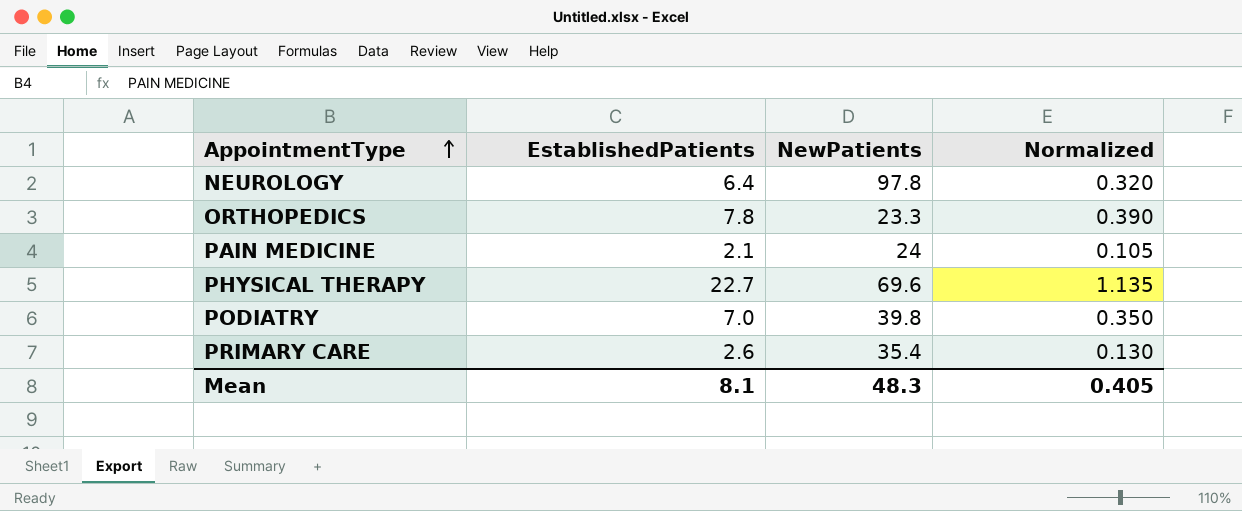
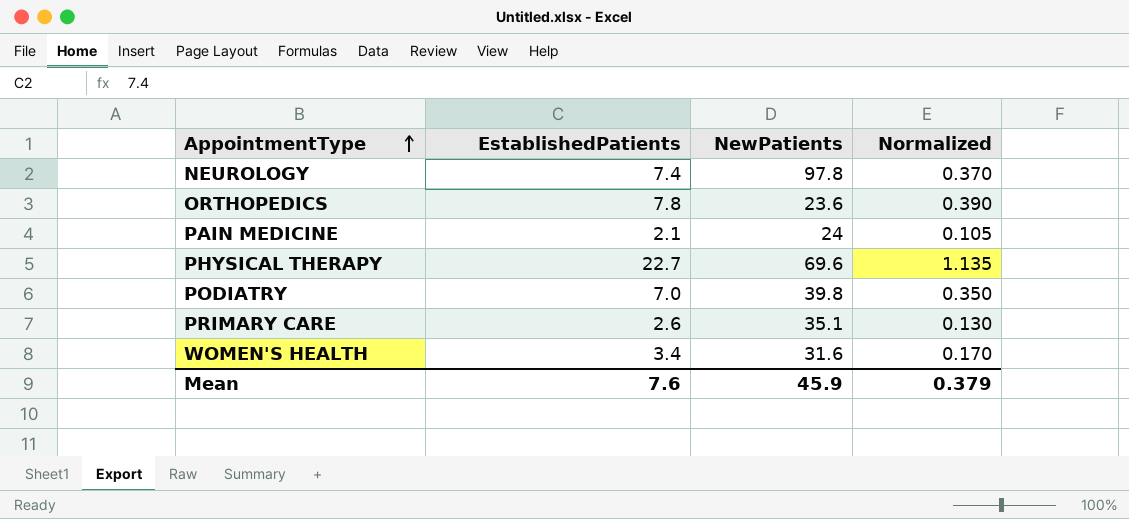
NEUROLOGY | EstablishedPatients: 6.4 -> 7.4
NEUROLOGY | Normalized: 0.320 -> 0.370
ORTHOPEDICS | NewPatients: 23.3 -> 23.6
PRIMARY CARE | NewPatients: 35.4 -> 35.1
row WOMEN'S HEALTH: none -> 3.4 | 31.6 | 0.170
Mean | EstablishedPatients: 8.1 -> 7.6
Mean | NewPatients: 48.3 -> 45.9
Mean | Normalized: 0.405 -> 0.379

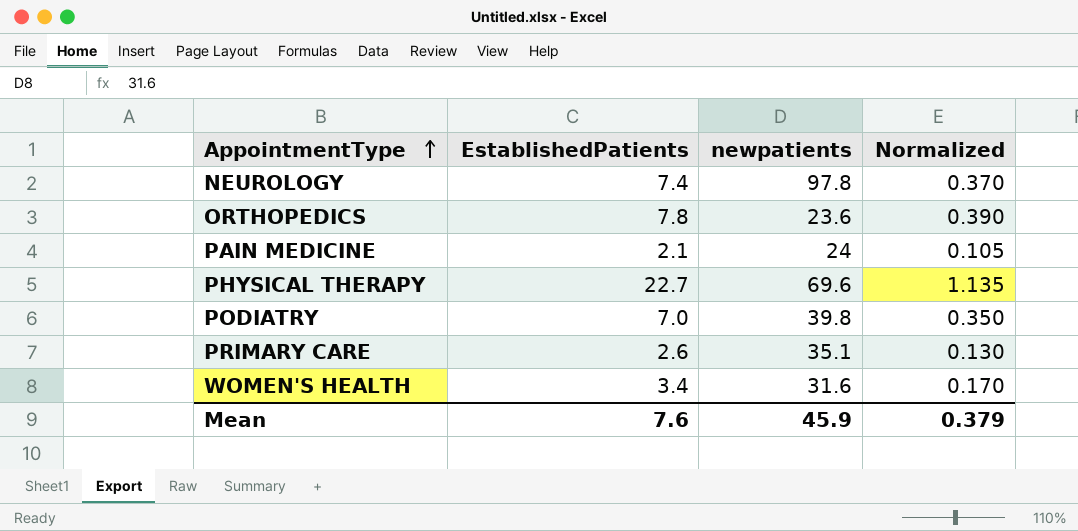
column name: NewPatients -> newpatients

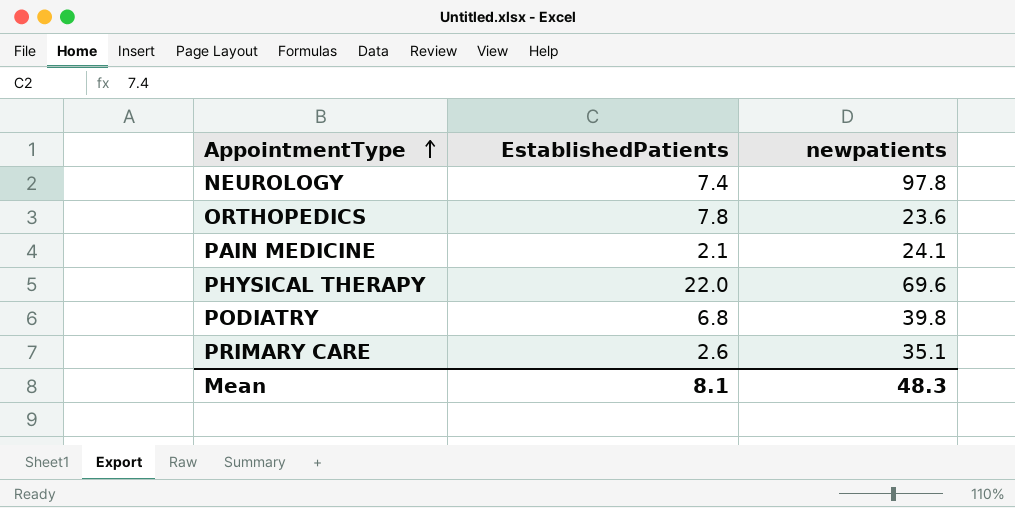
column Normalized | formula: [EstablishedPatients] * 0.05 -> none
row WOMEN'S HEALTH: 3.4 | 31.6 | 0.170 -> none
PAIN MEDICINE | newpatients: 24 -> 24.1
PHYSICAL THERAPY | EstablishedPatients: 22.7 -> 22.0
PODIATRY | EstablishedPatients: 7.0 -> 6.8
Mean | EstablishedPatients: 7.6 -> 8.1
Mean | newpatients: 45.9 -> 48.3

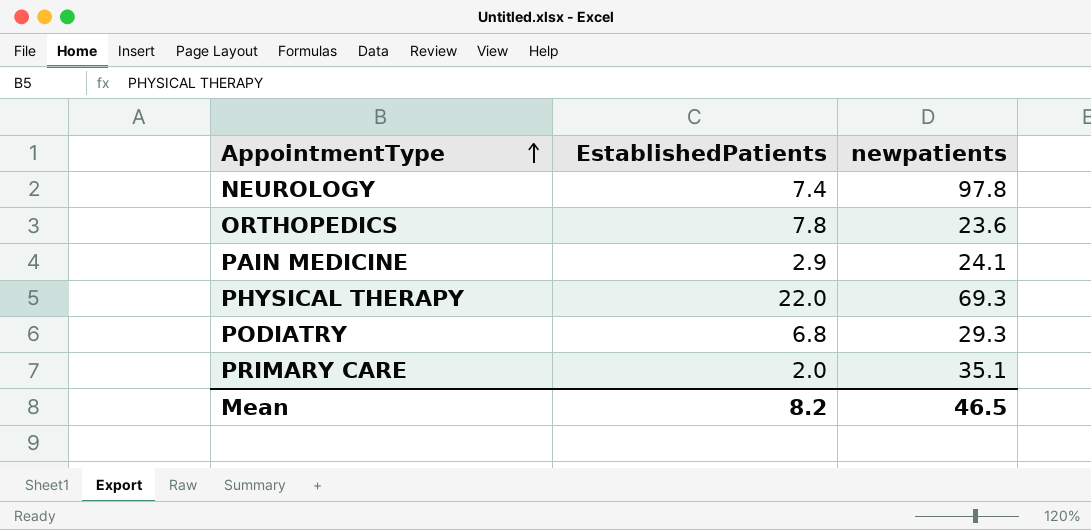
PAIN MEDICINE | EstablishedPatients: 2.1 -> 2.9
PHYSICAL THERAPY | newpatients: 69.6 -> 69.3
PODIATRY | newpatients: 39.8 -> 29.3
PRIMARY CARE | EstablishedPatients: 2.6 -> 2.0
Mean | EstablishedPatients: 8.1 -> 8.2
Mean | newpatients: 48.3 -> 46.5

